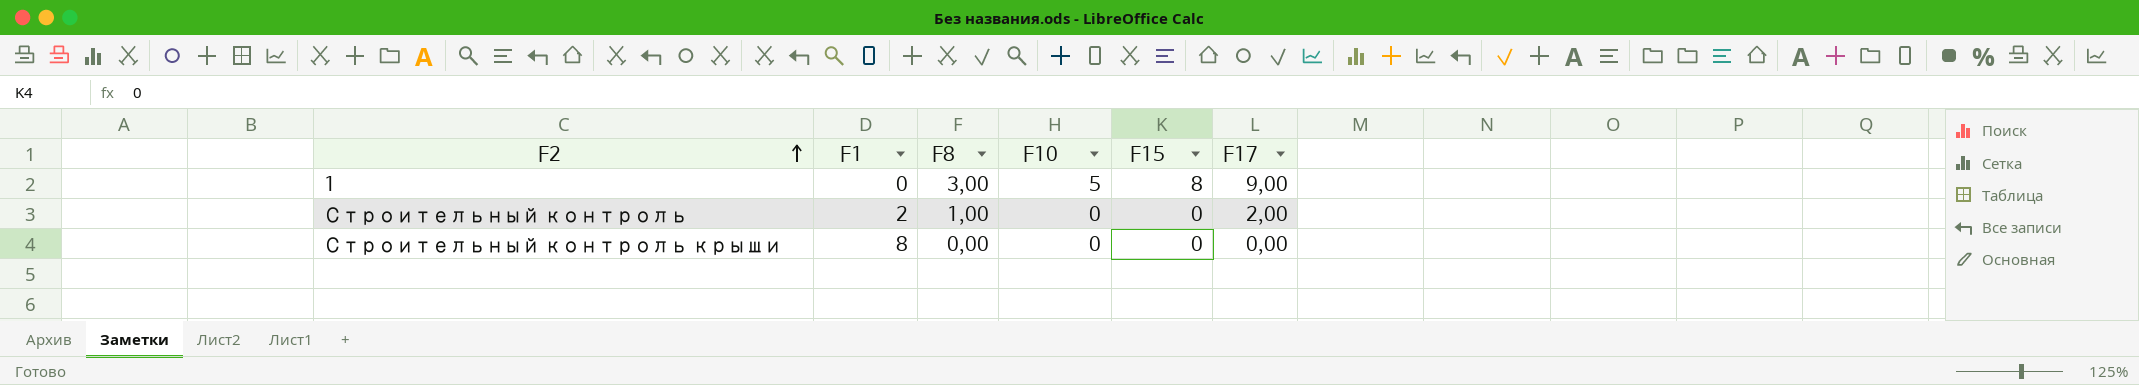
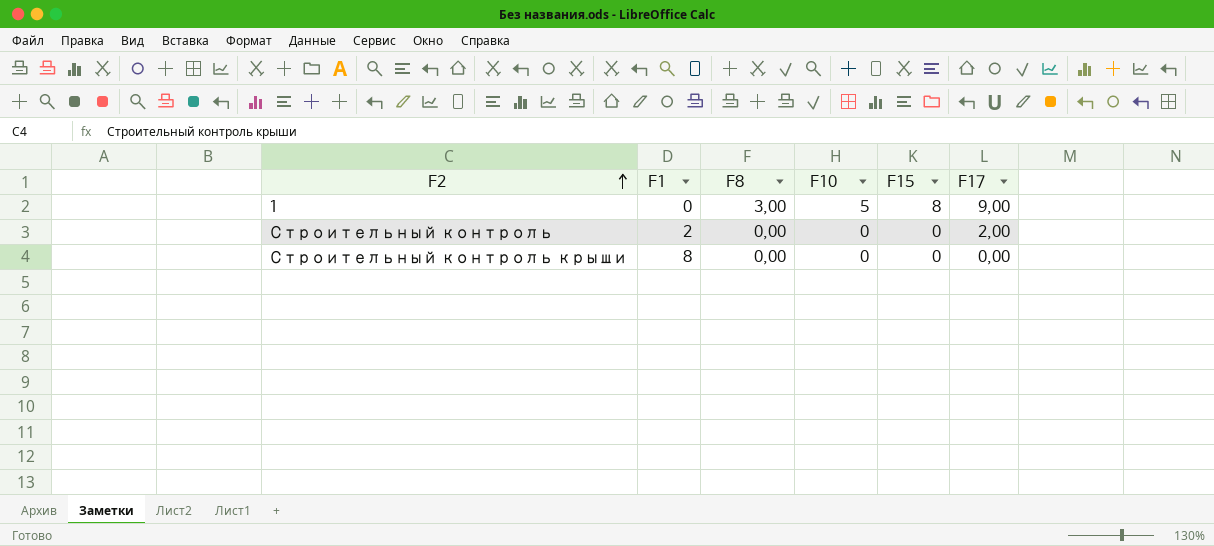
Строительный контроль | F8: 1,00 -> 0,00

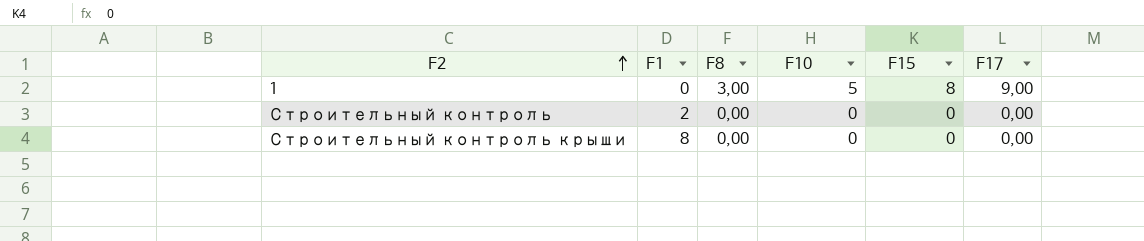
Строительный контроль | F17: 2,00 -> 0,00

